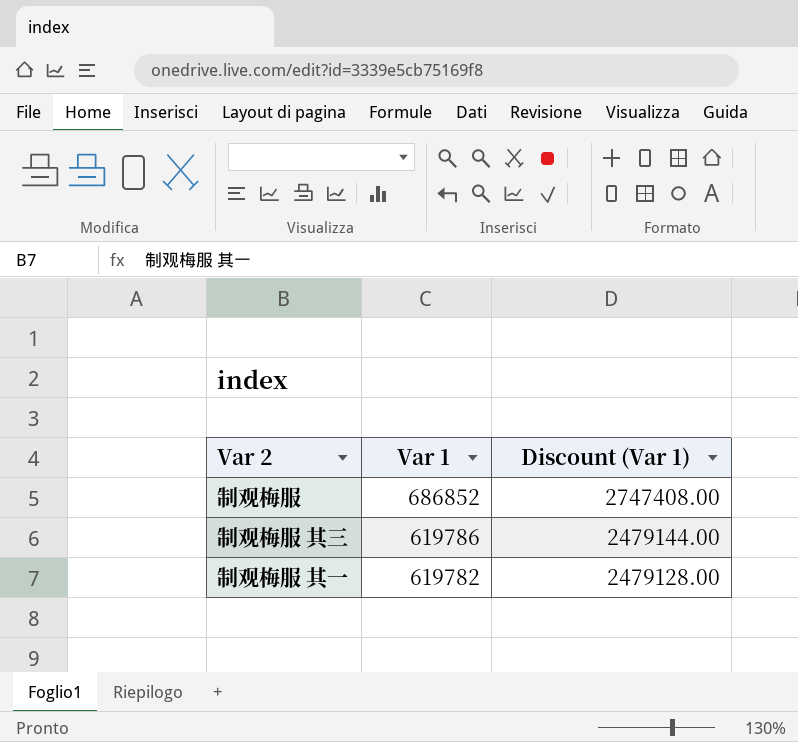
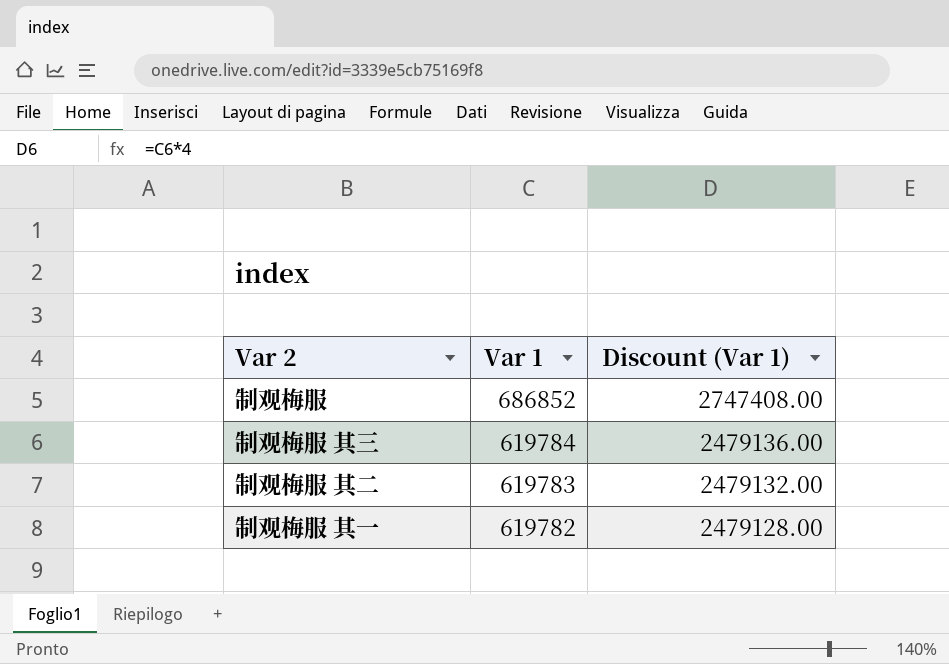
制观梅服 其三 | Var 1: 619786 -> 619784
制观梅服 其三 | Discount (Var 1): 2479144.00 -> 2479136.00
row 制观梅服 其二: none -> 619783 | 2479132.00

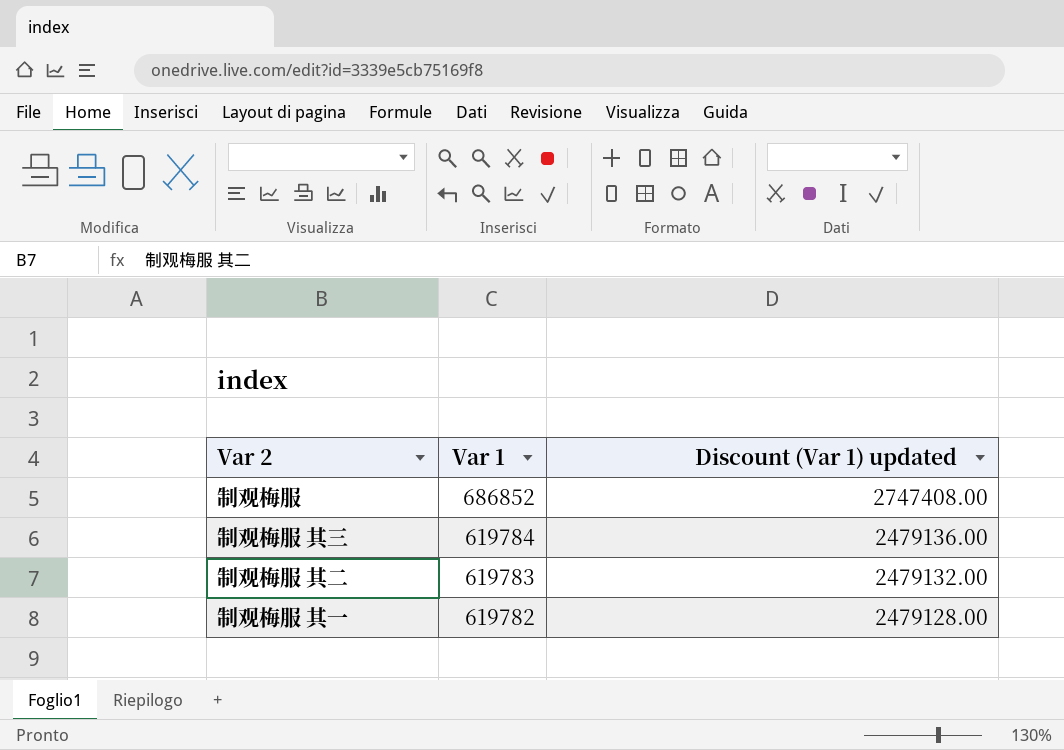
column name: Discount (Var 1) -> Discount (Var 1) updated

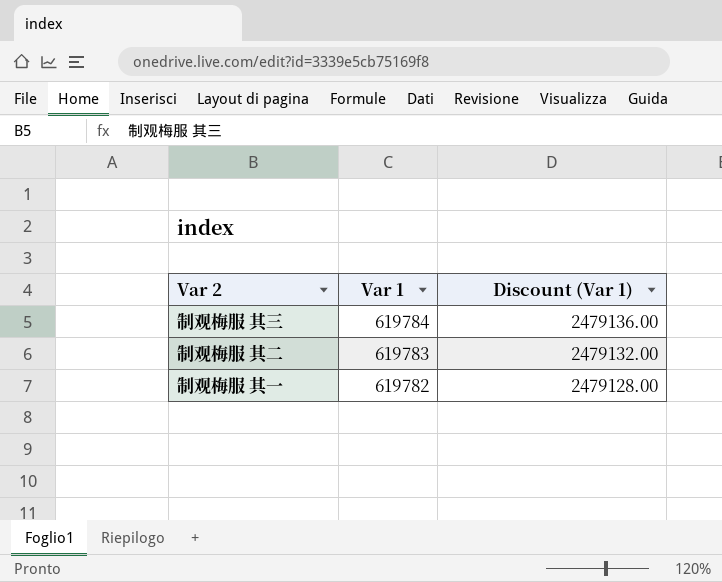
column name: Discount (Var 1) updated -> Discount (Var 1)
row 制观梅服: 686852 | 2747408.00 -> none

